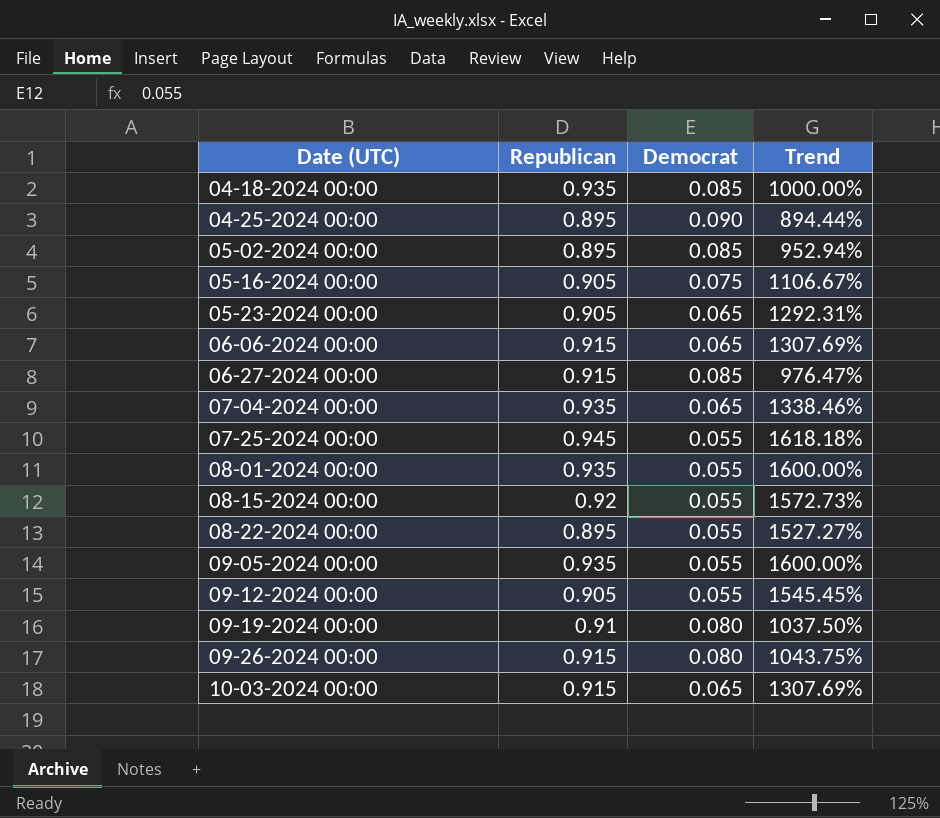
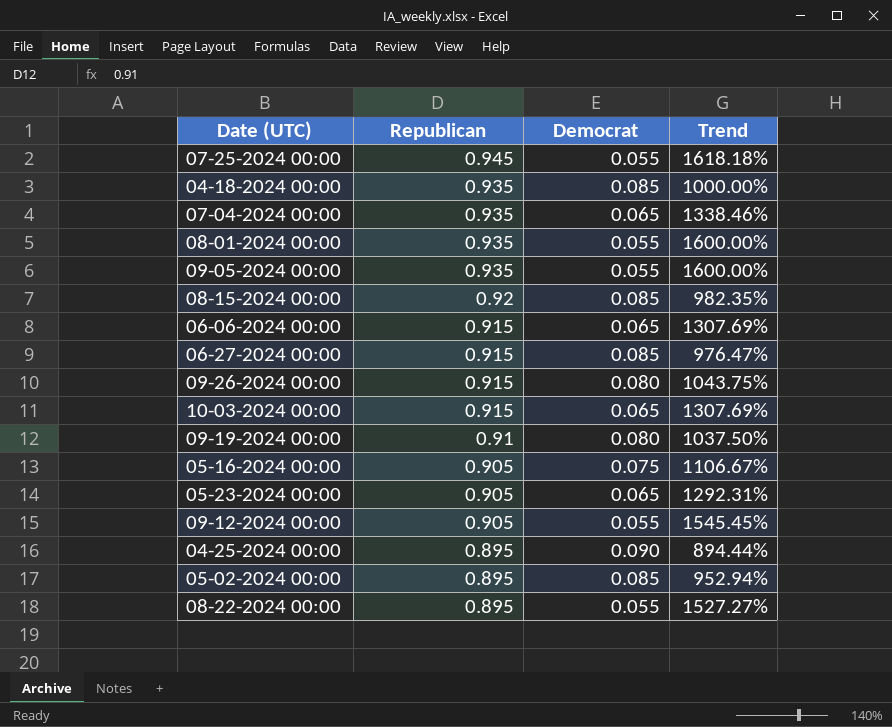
row order: Date (UTC) ascending -> Republican descending
08-15-2024 00:00 | Democrat: 0.055 -> 0.085
08-15-2024 00:00 | Trend: 1572.73% -> 982.35%

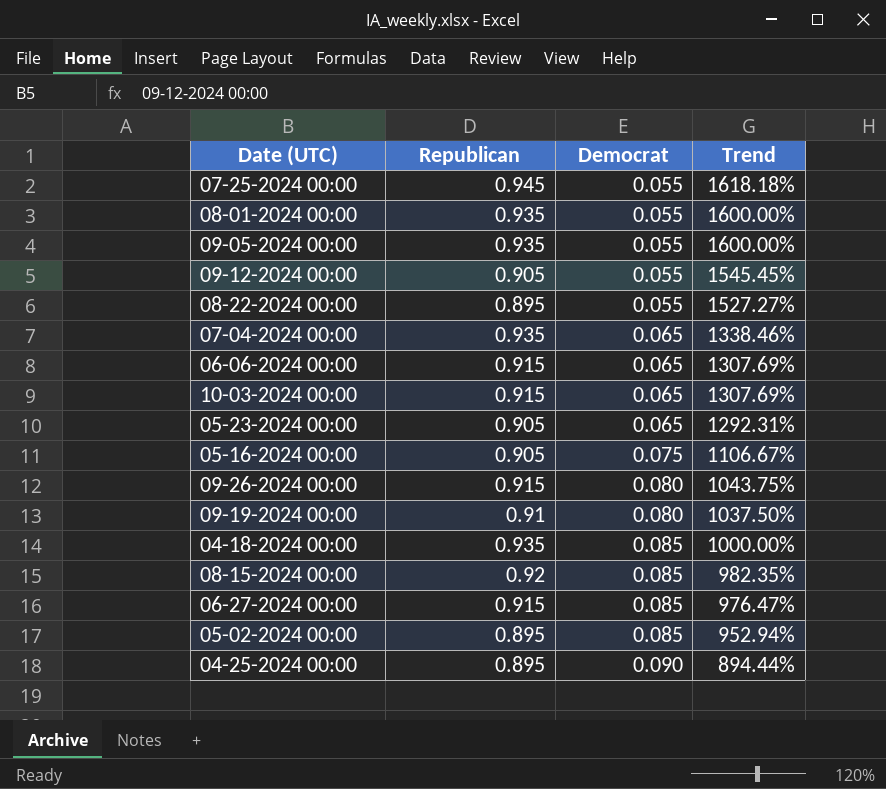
row order: Republican descending -> Democrat ascending

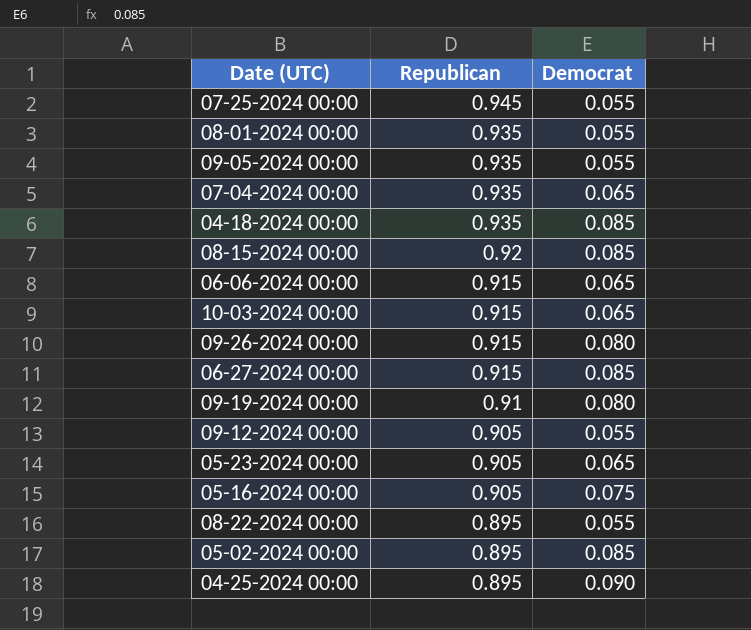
row order: Democrat ascending -> Republican descending
column Trend | formula: ([Republican] - [Democrat]) / [Democrat] -> none

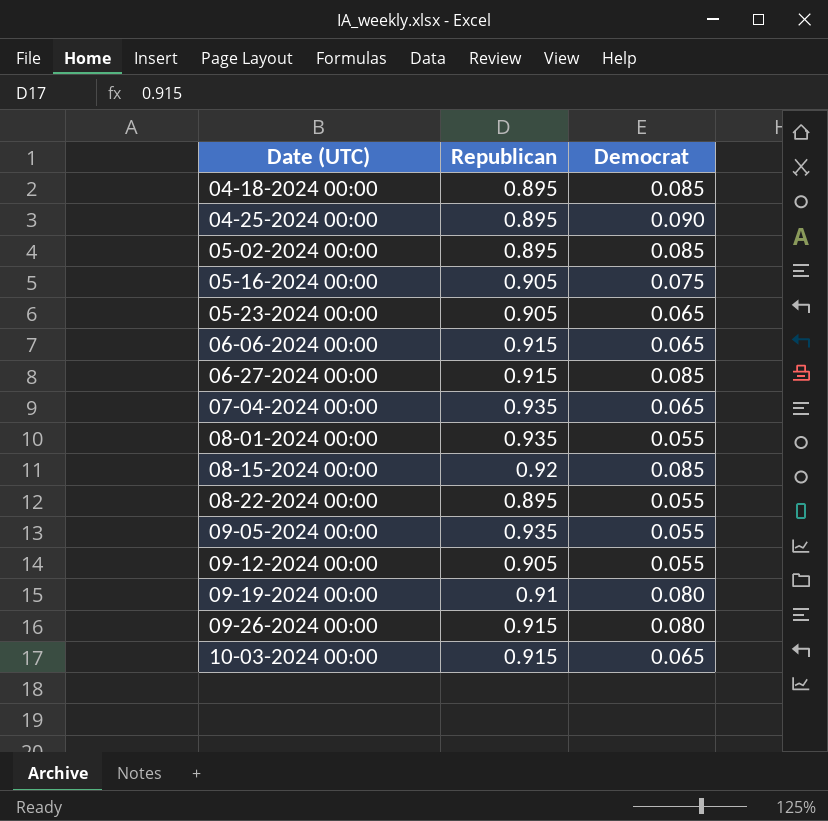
row order: Republican descending -> Date (UTC) ascending
row 07-25-2024 00:00: 0.945 | 0.055 -> none
04-18-2024 00:00 | Republican: 0.935 -> 0.895

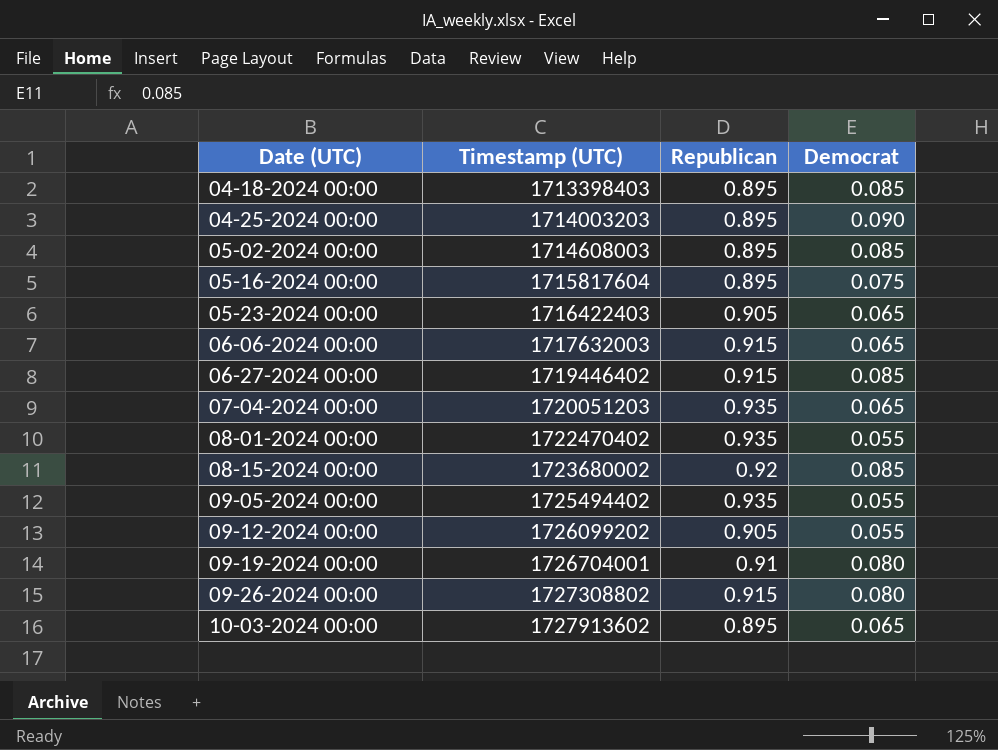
column Timestamp (UTC) | position: none -> 2
row 08-22-2024 00:00: 0.895 | 0.055 -> none
05-16-2024 00:00 | Republican: 0.905 -> 0.895
10-03-2024 00:00 | Republican: 0.915 -> 0.895

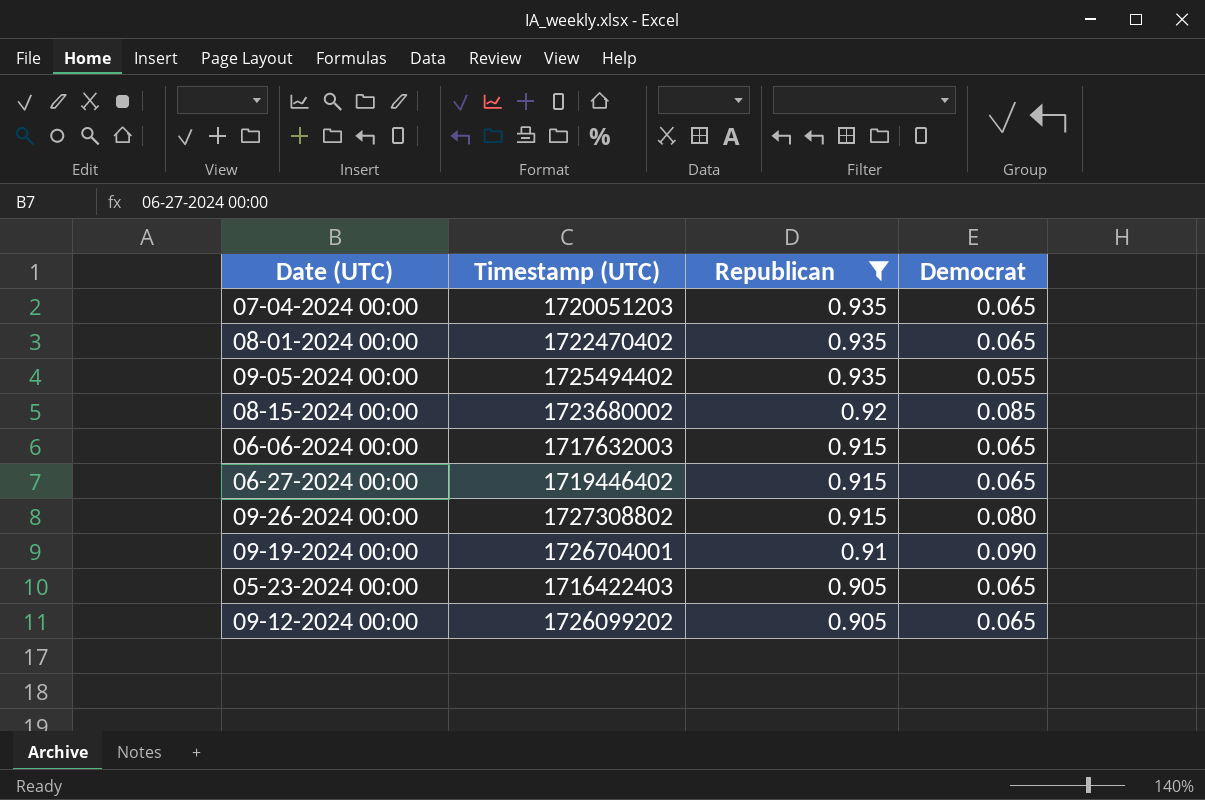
filter: none -> Republican != 0.895
row order: Date (UTC) ascending -> Republican descending
08-01-2024 00:00 | Democrat: 0.055 -> 0.065
06-27-2024 00:00 | Democrat: 0.085 -> 0.065
09-19-2024 00:00 | Democrat: 0.080 -> 0.090
09-12-2024 00:00 | Democrat: 0.055 -> 0.065

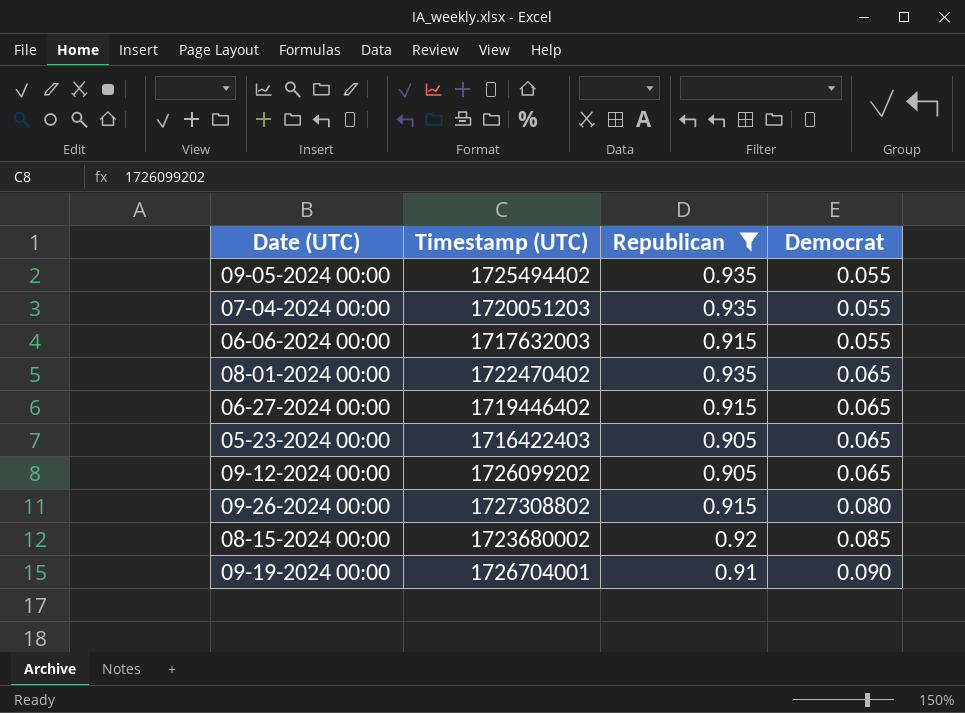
row order: Republican descending -> Democrat ascending
07-04-2024 00:00 | Democrat: 0.065 -> 0.055
06-06-2024 00:00 | Democrat: 0.065 -> 0.055

